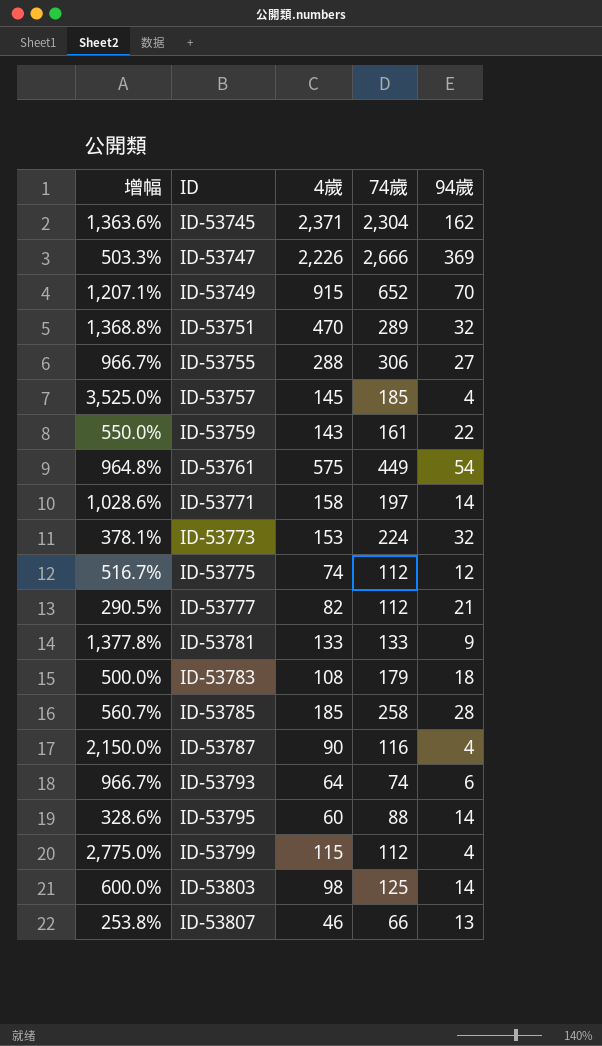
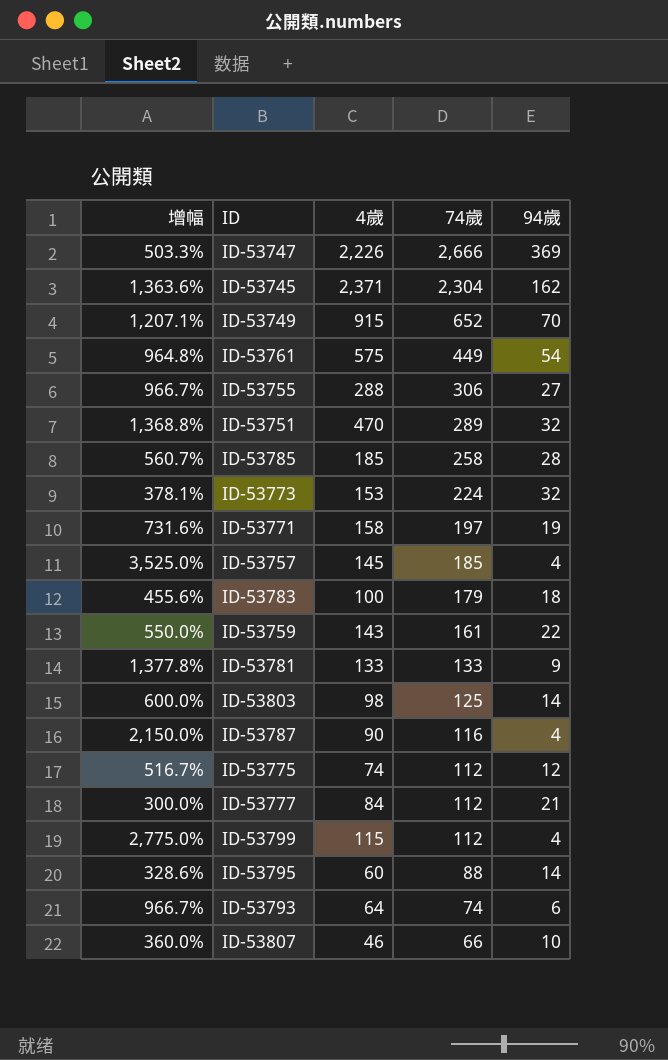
row order: ID ascending -> 74歲 descending
ID-53771 | 增幅: 1,028.6% -> 731.6%
ID-53771 | 94歲: 14 -> 19
ID-53783 | 增幅: 500.0% -> 455.6%
ID-53783 | 4歲: 108 -> 100
ID-53777 | 增幅: 290.5% -> 300.0%
ID-53777 | 4歲: 82 -> 84
ID-53807 | 增幅: 253.8% -> 360.0%
ID-53807 | 94歲: 13 -> 10

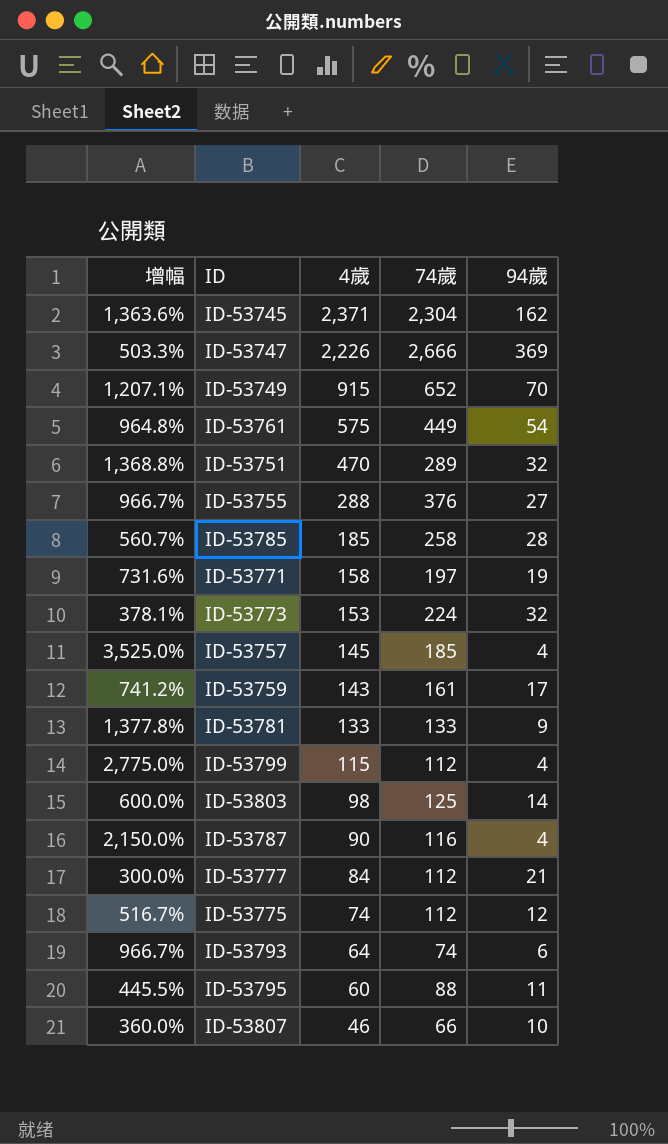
row order: 74歲 descending -> 4歲 descending
row ID-53783: 455.6% | 100 | 179 | 18 -> none
ID-53755 | 74歲: 306 -> 376
ID-53759 | 增幅: 550.0% -> 741.2%
ID-53759 | 94歲: 22 -> 17
ID-53795 | 增幅: 328.6% -> 445.5%
ID-53795 | 94歲: 14 -> 11

